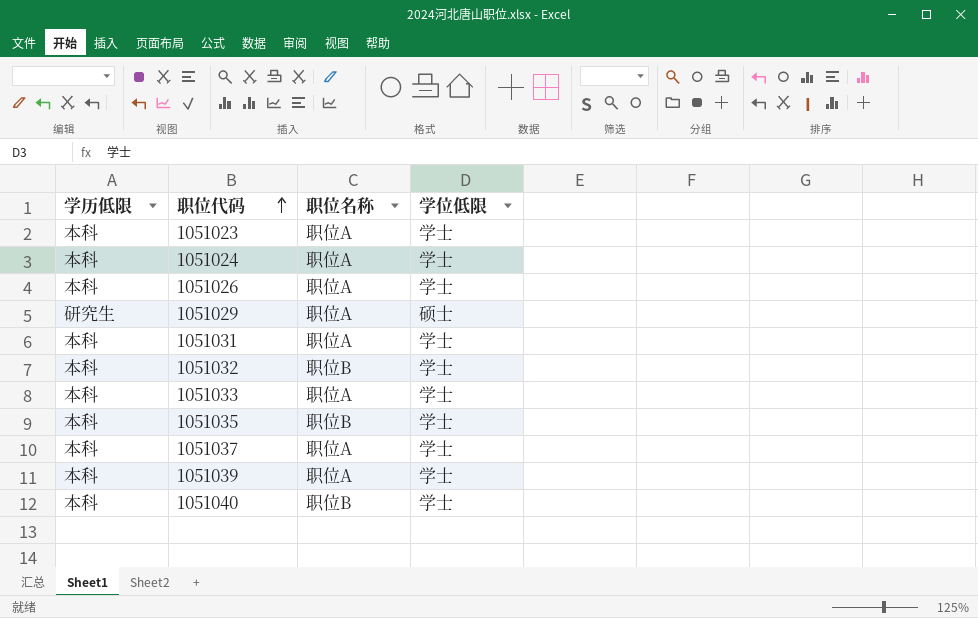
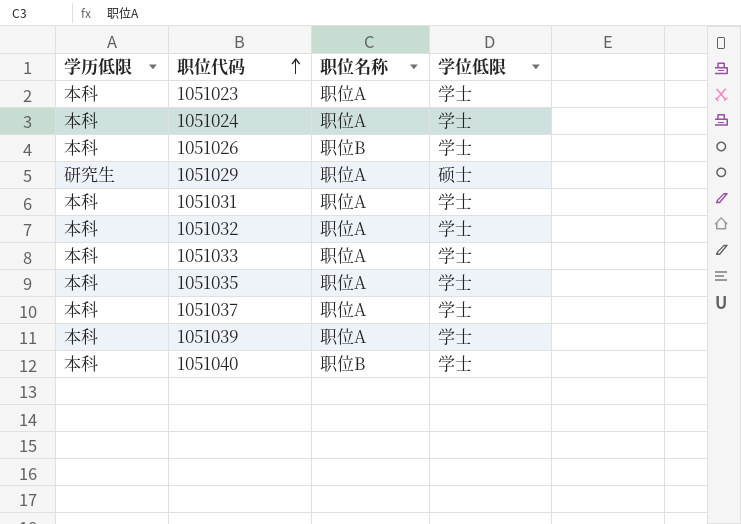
1051026 | 职位名称: 职位A -> 职位B
1051032 | 职位名称: 职位B -> 职位A
1051035 | 职位名称: 职位B -> 职位A

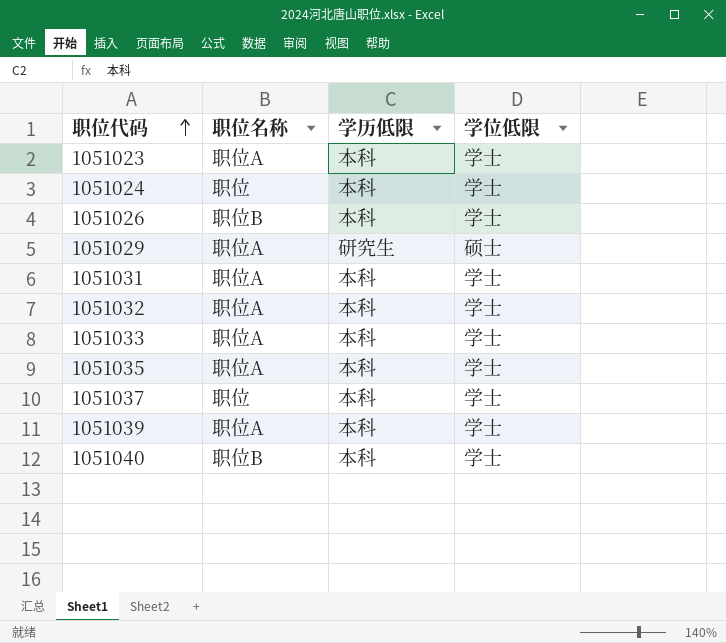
column 学历低限 | position: 1 -> 3
1051024 | 职位名称: 职位A -> 职位
1051037 | 职位名称: 职位A -> 职位

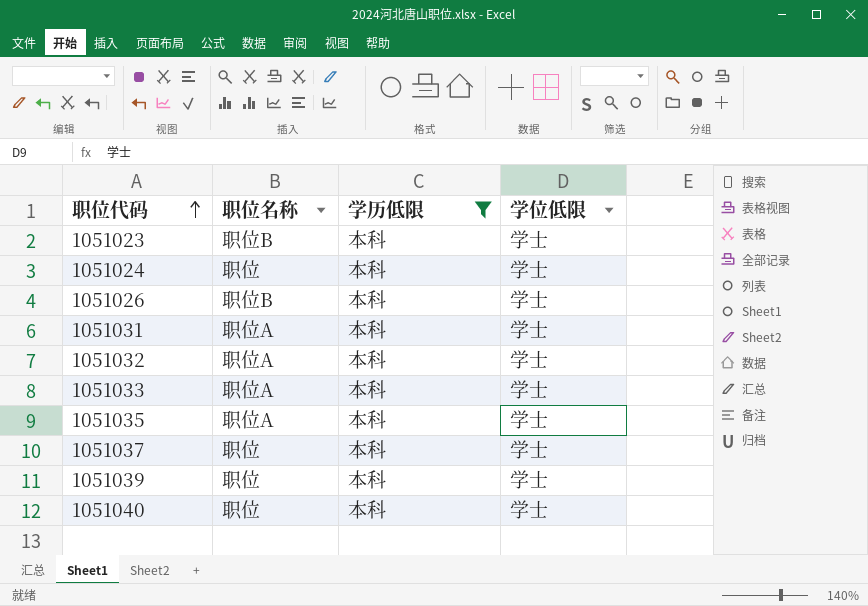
filter: none -> 学历低限 = 本科
1051023 | 职位名称: 职位A -> 职位B
1051039 | 职位名称: 职位A -> 职位
1051040 | 职位名称: 职位B -> 职位

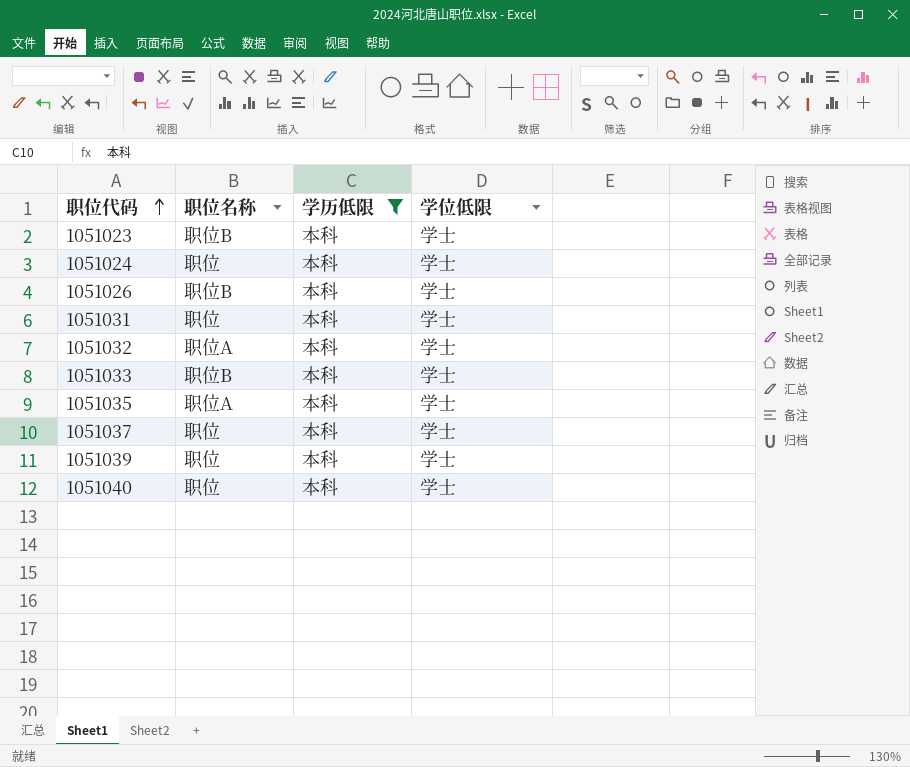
1051031 | 职位名称: 职位A -> 职位
1051033 | 职位名称: 职位A -> 职位B

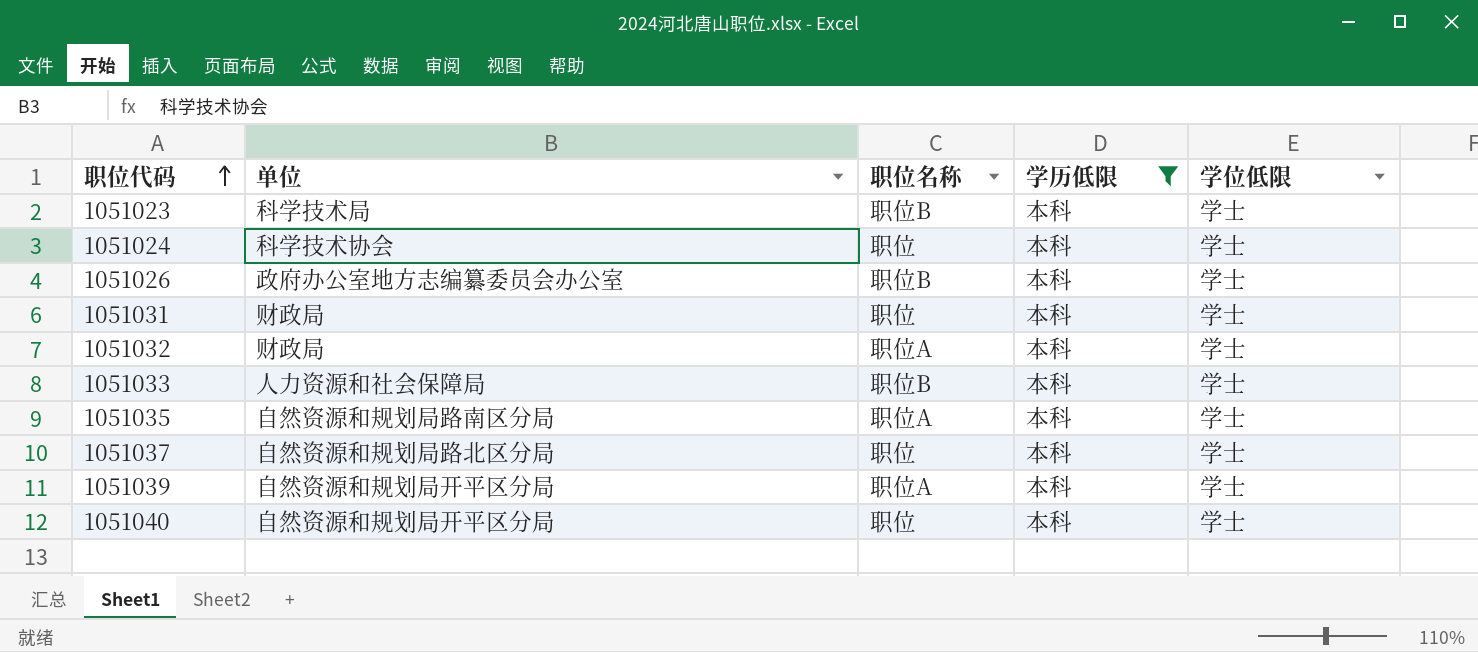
column 单位 | position: none -> 2
1051039 | 职位名称: 职位 -> 职位A

